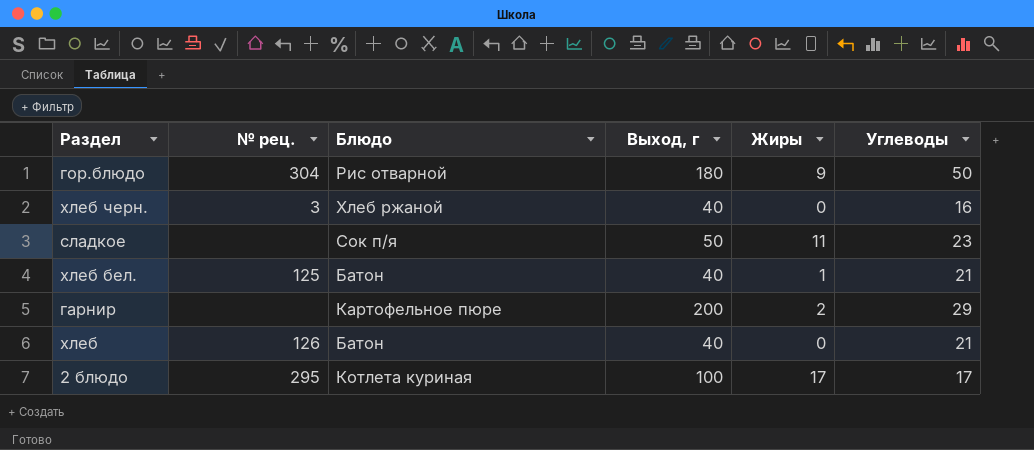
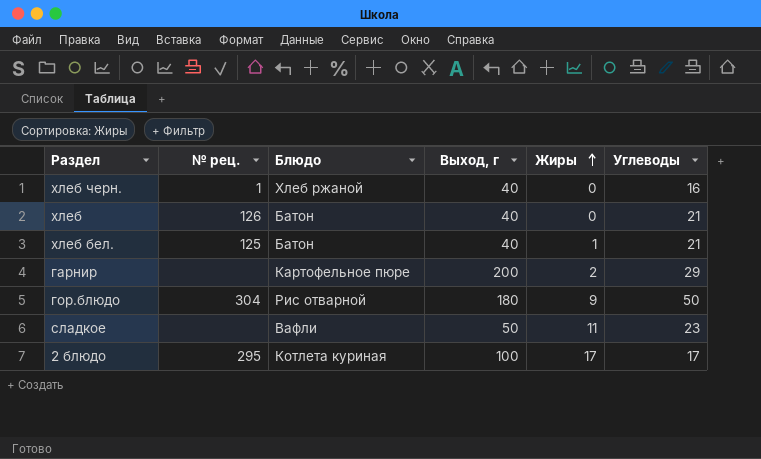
row order: none -> Жиры ascending
хлеб черн. | № рец.: 3 -> 1
сладкое | Блюдо: Сок п/я -> Вафли

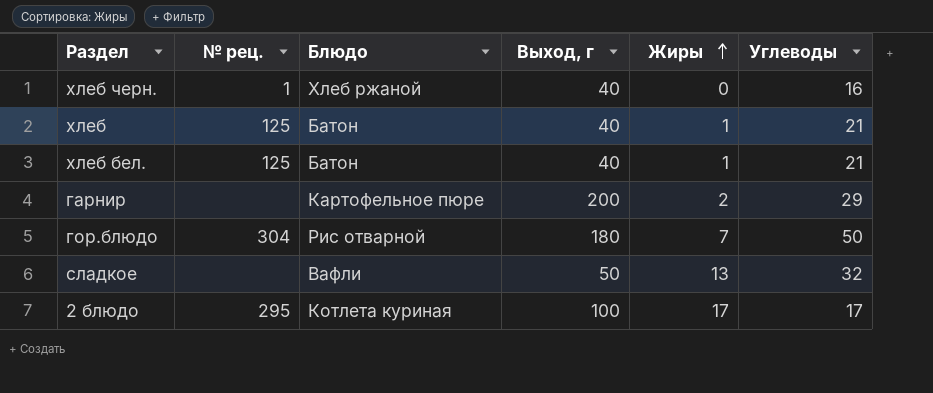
хлеб | № рец.: 126 -> 125
хлеб | Жиры: 0 -> 1
гор.блюдо | Жиры: 9 -> 7
сладкое | Жиры: 11 -> 13
сладкое | Углеводы: 23 -> 32

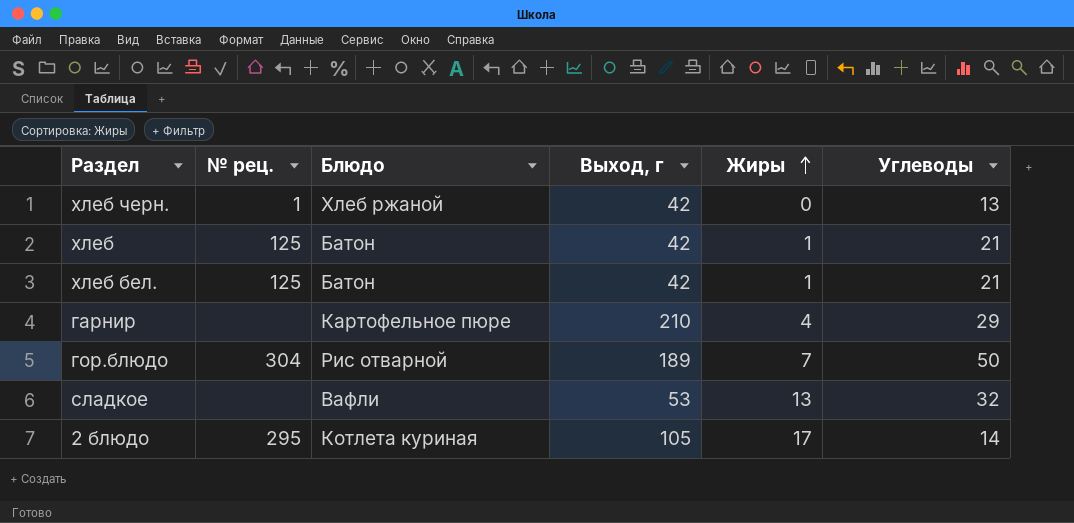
хлеб черн. | Выход, г: 40 -> 42
хлеб черн. | Углеводы: 16 -> 13
хлеб | Выход, г: 40 -> 42
хлеб бел. | Выход, г: 40 -> 42
гарнир | Выход, г: 200 -> 210
гарнир | Жиры: 2 -> 4
гор.блюдо | Выход, г: 180 -> 189
сладкое | Выход, г: 50 -> 53
2 блюдо | Выход, г: 100 -> 105
2 блюдо | Углеводы: 17 -> 14

